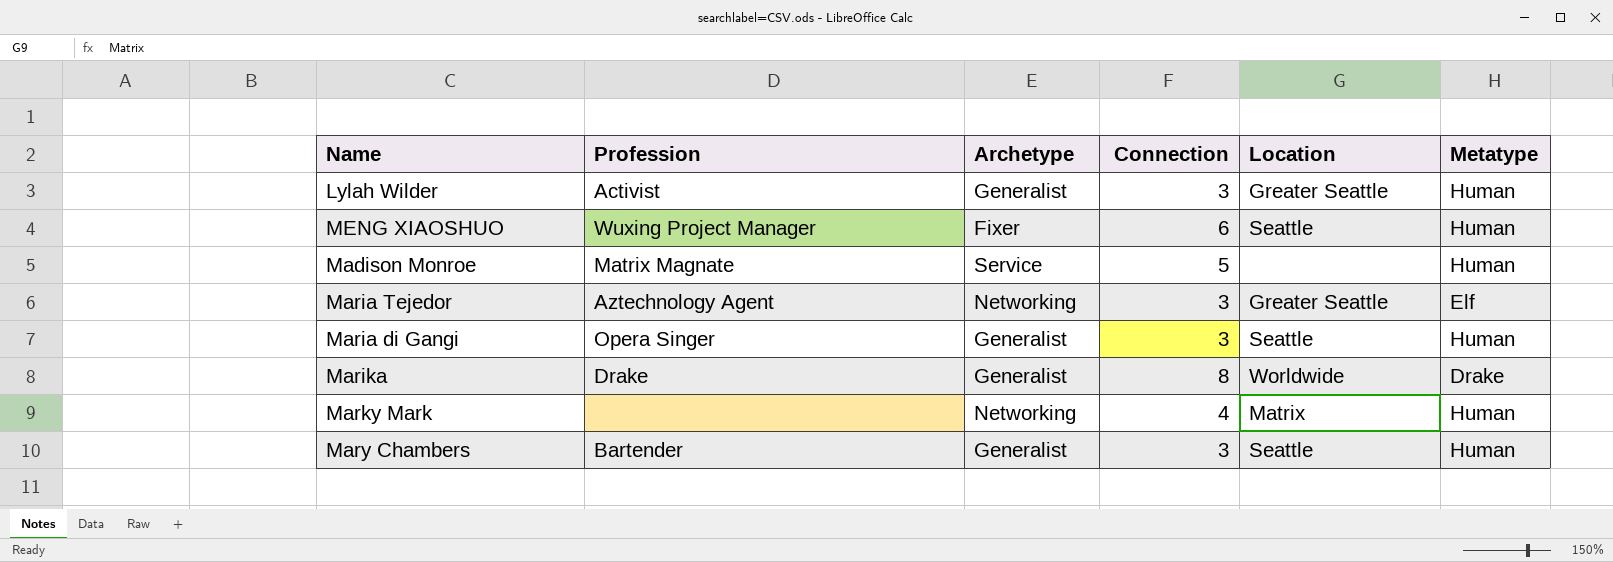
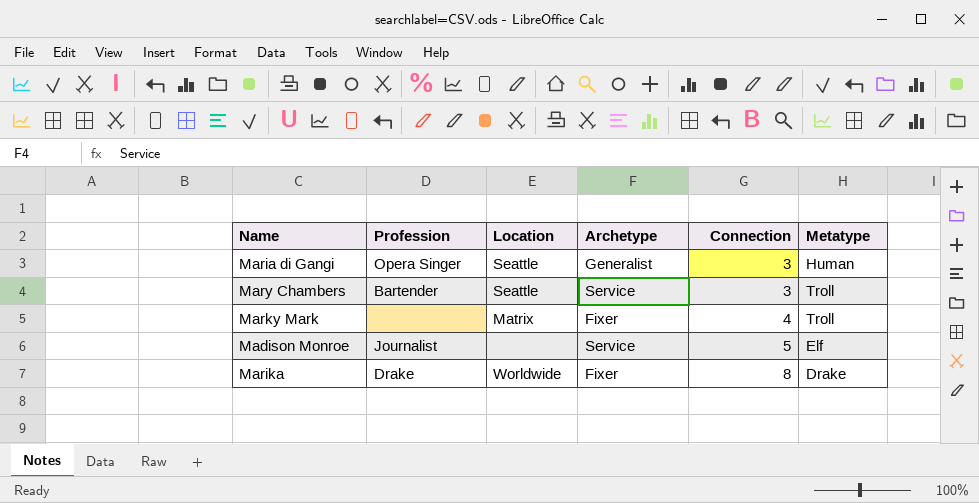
row order: none -> Connection ascending
column Location | position: 5 -> 3
row Lylah Wilder: Activist | Generalist | 3 | Greater Seattle | Human -> none
row MENG XIAOSHUO: Wuxing Project Manager | Fixer | 6 | Seattle | Human -> none
row Maria Tejedor: Aztechnology Agent | Networking | 3 | Greater Seattle | Elf -> none
Mary Chambers | Archetype: Generalist -> Service
Mary Chambers | Metatype: Human -> Troll
Marky Mark | Archetype: Networking -> Fixer
Marky Mark | Metatype: Human -> Troll
Madison Monroe | Profession: Matrix Magnate -> Journalist
Madison Monroe | Metatype: Human -> Elf
Marika | Archetype: Generalist -> Fixer

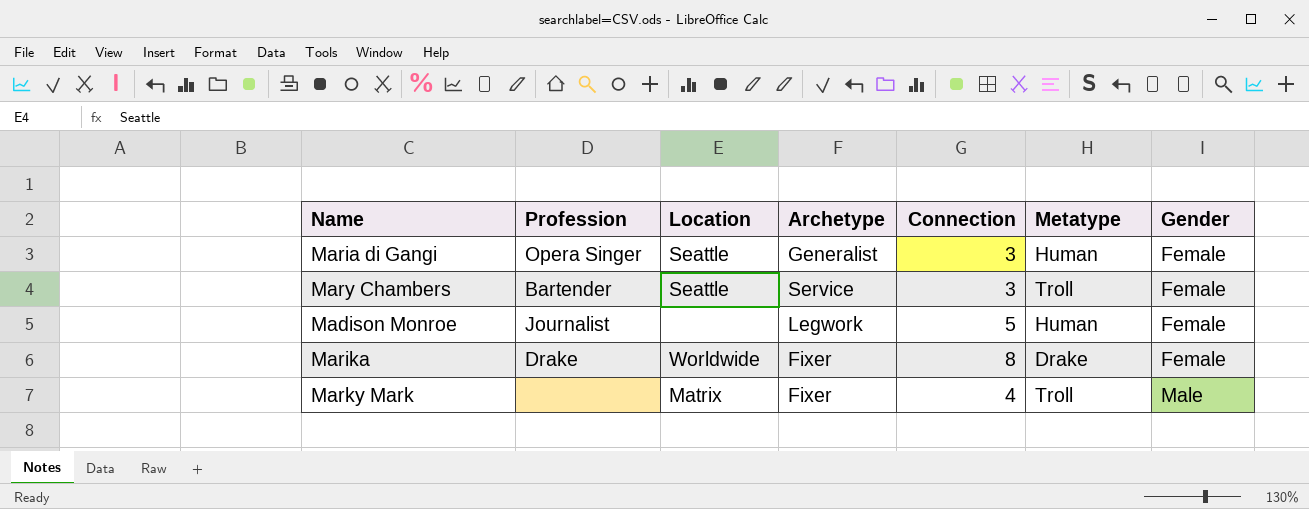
row order: Connection ascending -> Gender ascending
column Gender | position: none -> 7
Madison Monroe | Archetype: Service -> Legwork
Madison Monroe | Metatype: Elf -> Human

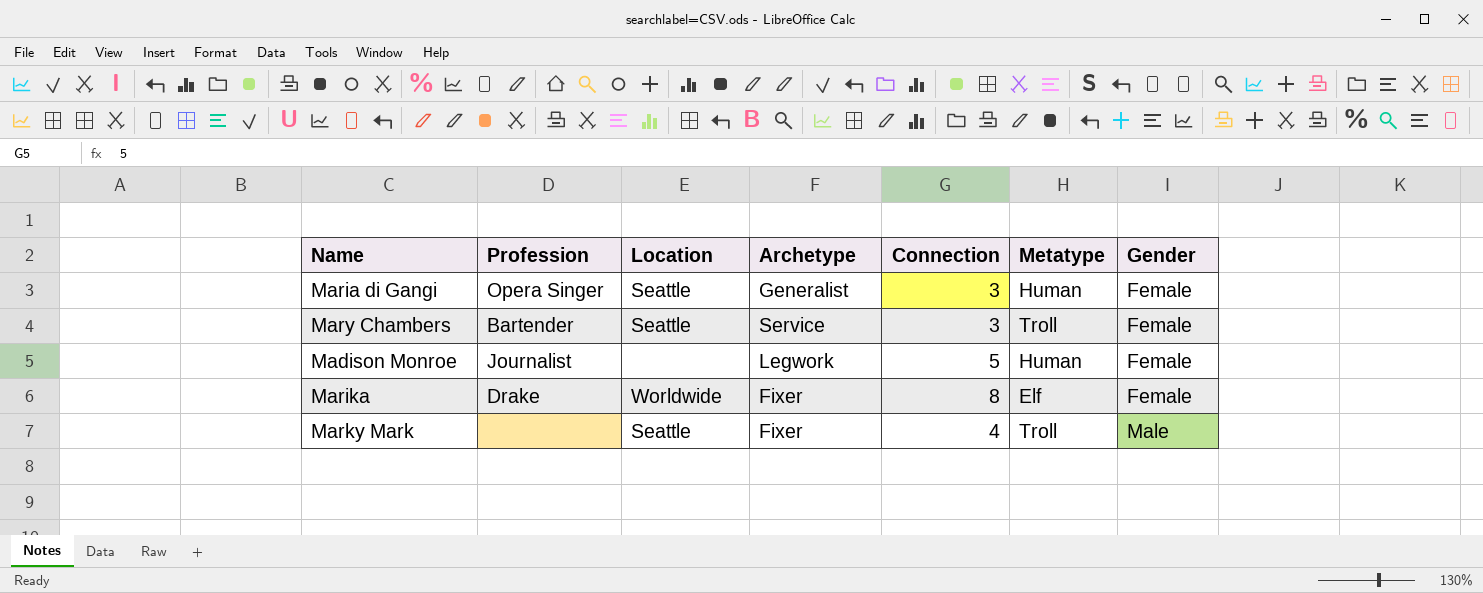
Marika | Metatype: Drake -> Elf
Marky Mark | Location: Matrix -> Seattle

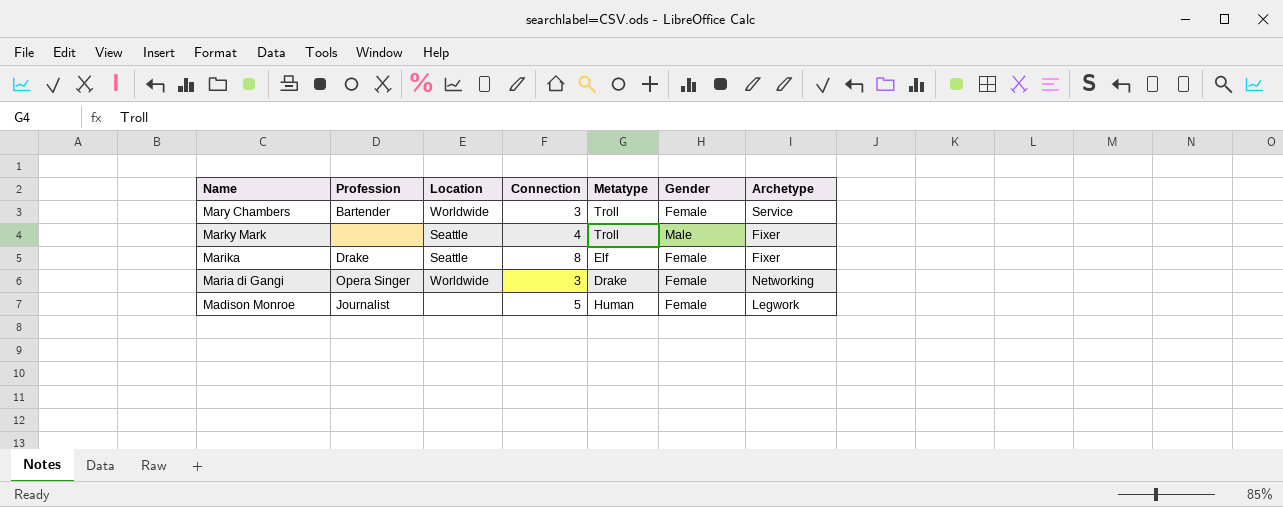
row order: Gender ascending -> Name descending
column Archetype | position: 4 -> 7
Mary Chambers | Location: Seattle -> Worldwide
Marika | Location: Worldwide -> Seattle
Maria di Gangi | Location: Seattle -> Worldwide
Maria di Gangi | Metatype: Human -> Drake
Maria di Gangi | Archetype: Generalist -> Networking

